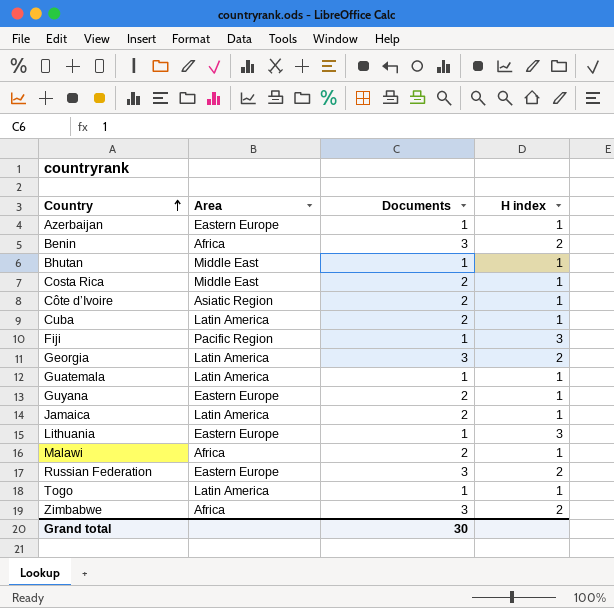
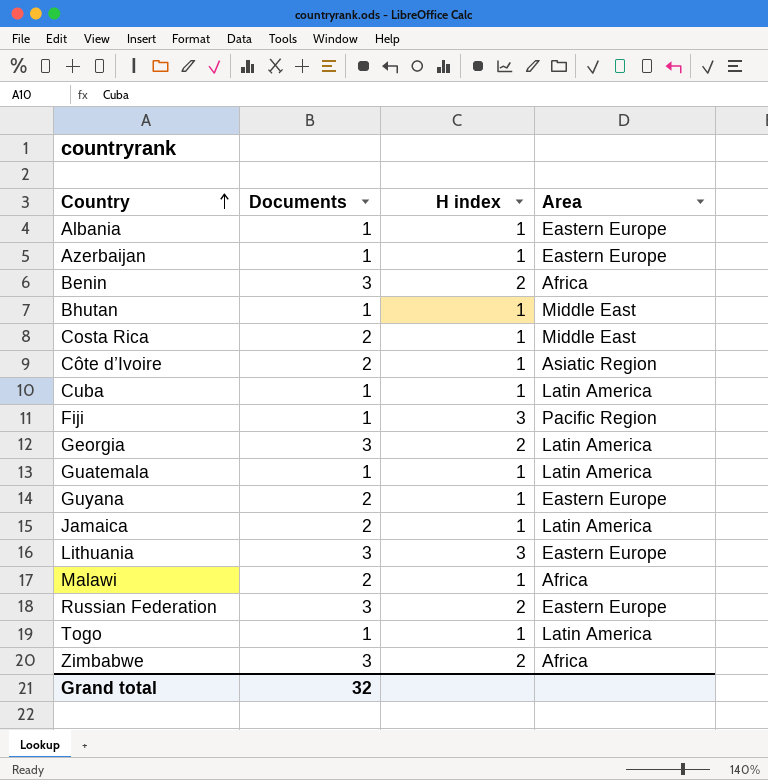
column Area | position: 2 -> 4
row Albania: none -> 1 | 1 | Eastern Europe
Cuba | Documents: 2 -> 1
Lithuania | Documents: 1 -> 3
Grand total | Documents: 30 -> 32

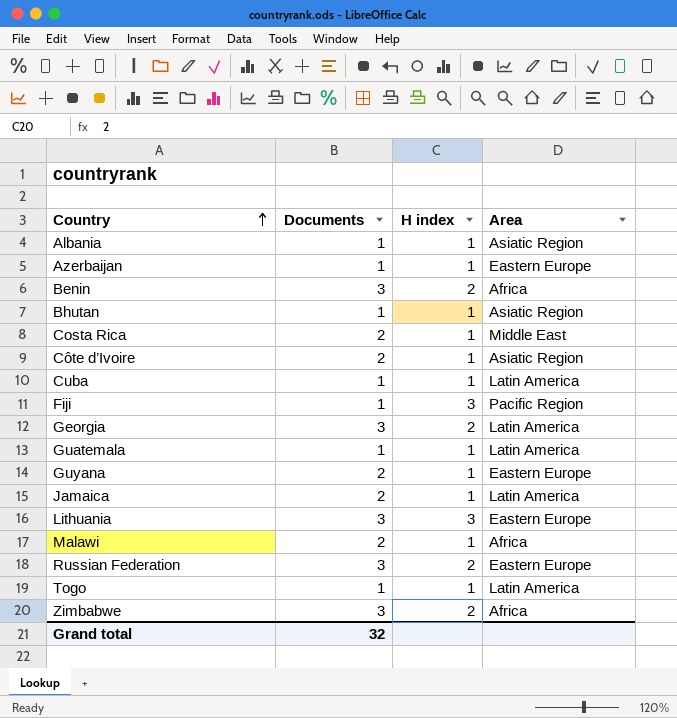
Albania | Area: Eastern Europe -> Asiatic Region
Bhutan | Area: Middle East -> Asiatic Region

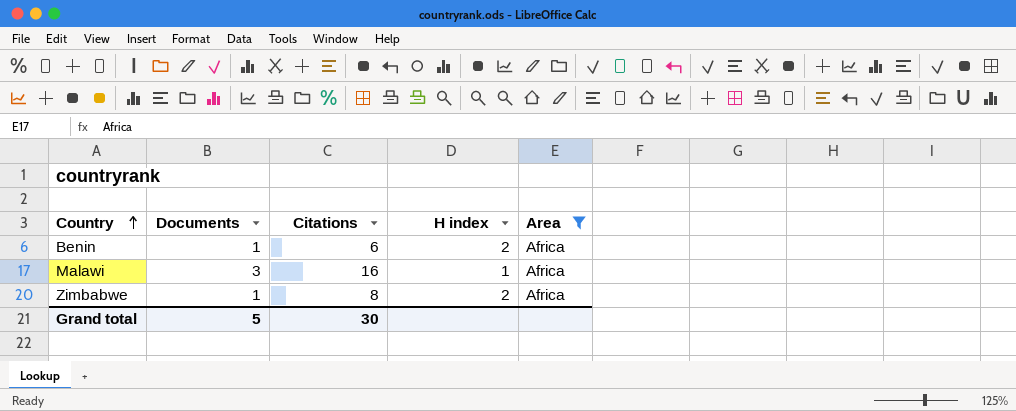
filter: none -> Area = Africa
column Citations | position: none -> 3
Benin | Documents: 3 -> 1
Malawi | Documents: 2 -> 3
Zimbabwe | Documents: 3 -> 1
Grand total | Documents: 32 -> 5

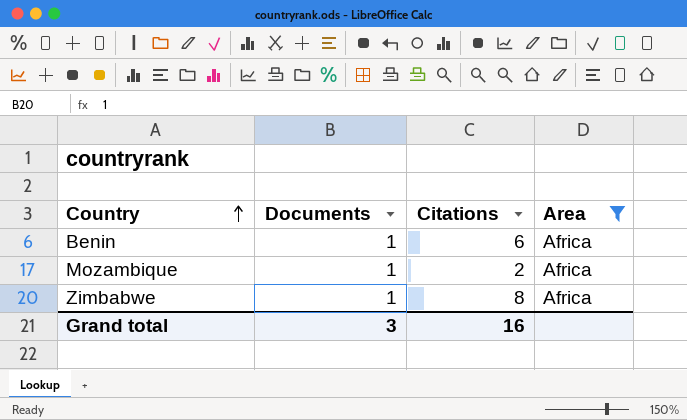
column H index | position: 4 -> none
row Malawi: 3 | 16 | 1 | Africa -> none
row Mozambique: none -> 1 | 2 | Africa
Grand total | Documents: 5 -> 3
Grand total | Citations: 30 -> 16

